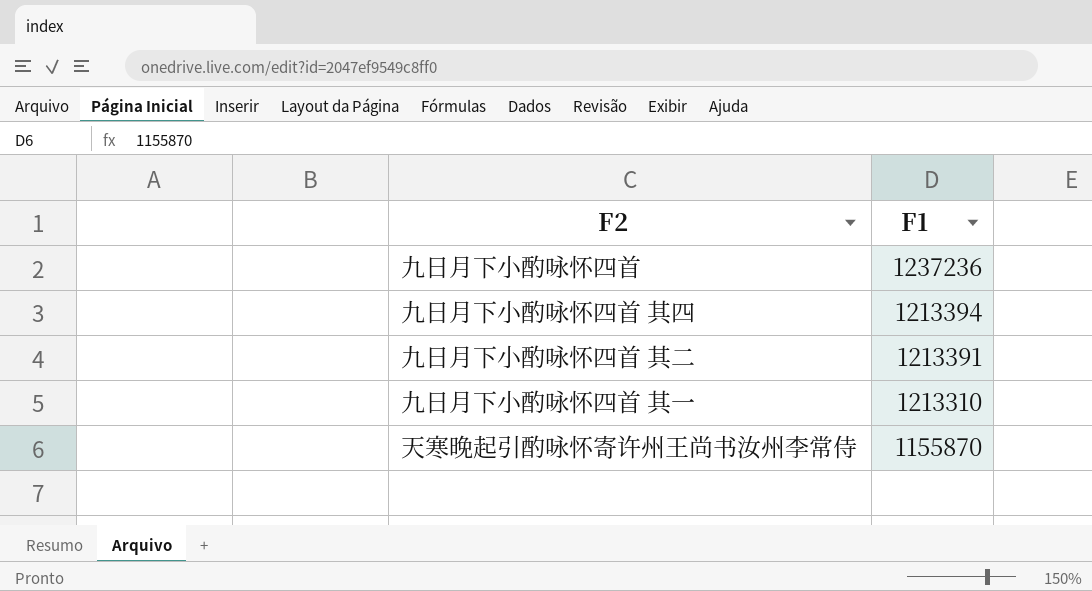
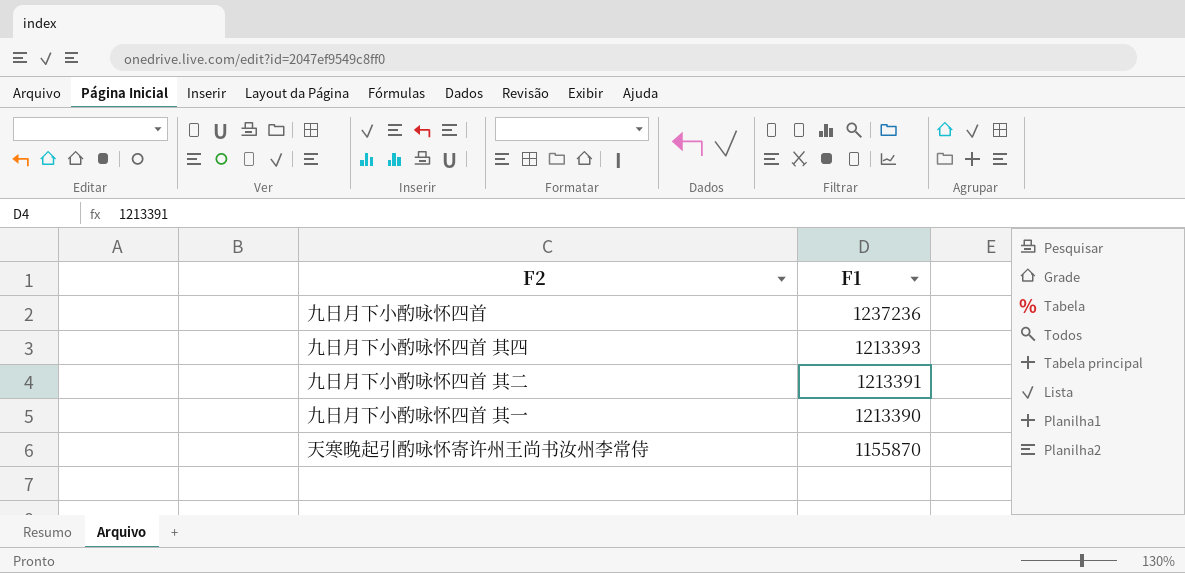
九日月下小酌咏怀四首 其四 | F1: 1213394 -> 1213393
九日月下小酌咏怀四首 其一 | F1: 1213310 -> 1213390

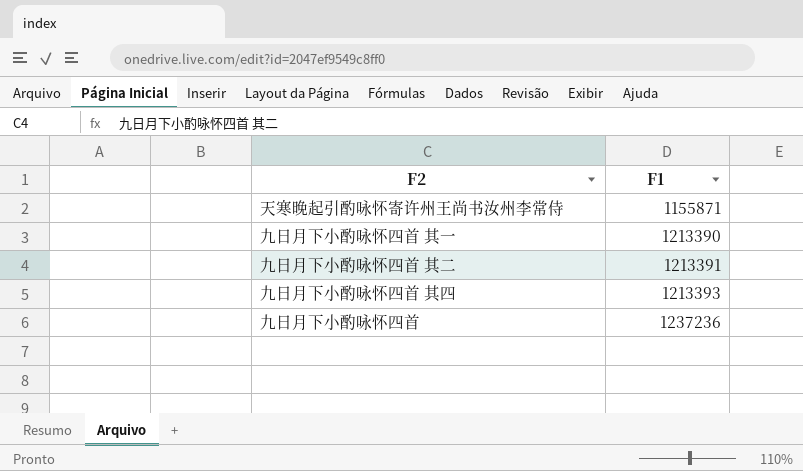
row order: F1 descending -> F1 ascending
天寒晚起引酌咏怀寄许州王尚书汝州李常侍 | F1: 1155870 -> 1155871

